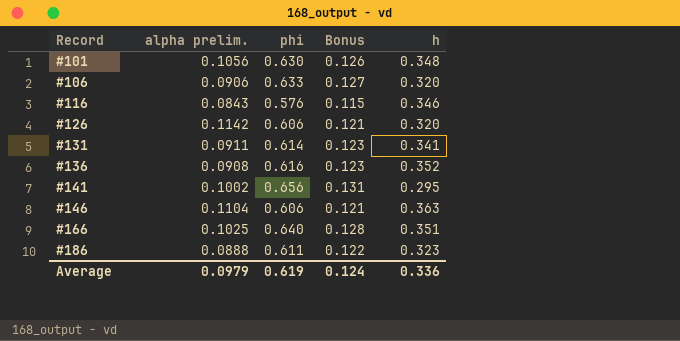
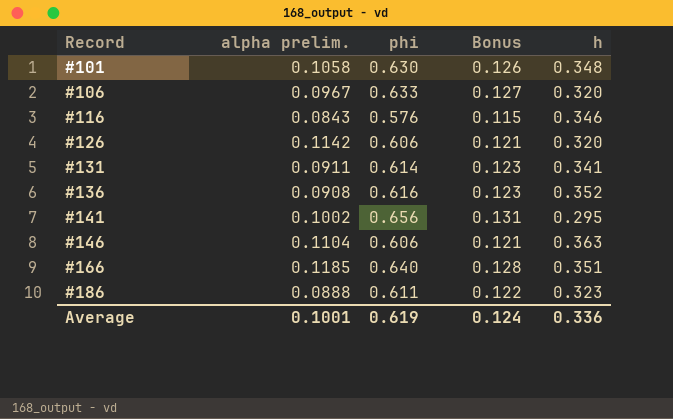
#101 | alpha prelim.: 0.1056 -> 0.1058
#106 | alpha prelim.: 0.0906 -> 0.0967
#166 | alpha prelim.: 0.1025 -> 0.1185
Average | alpha prelim.: 0.0979 -> 0.1001

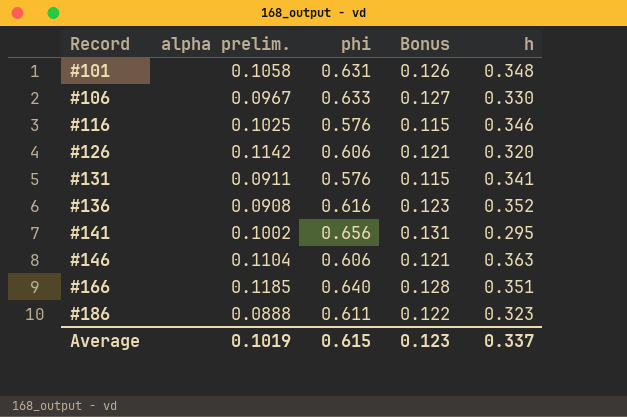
#101 | phi: 0.630 -> 0.631
#106 | h: 0.320 -> 0.330
#116 | alpha prelim.: 0.0843 -> 0.1025
#131 | phi: 0.614 -> 0.576
#131 | Bonus: 0.123 -> 0.115
Average | alpha prelim.: 0.1001 -> 0.1019
Average | phi: 0.619 -> 0.615
Average | Bonus: 0.124 -> 0.123
Average | h: 0.336 -> 0.337

